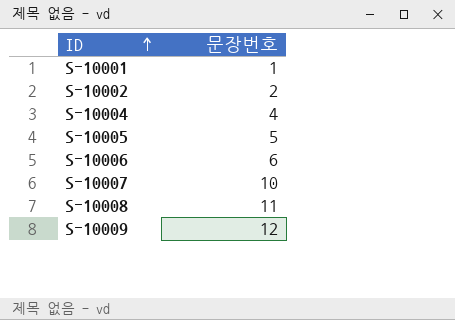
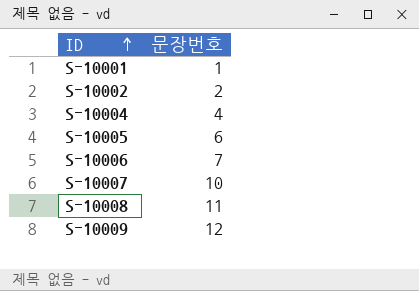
S-10005 | 문장번호: 5 -> 6
S-10006 | 문장번호: 6 -> 7

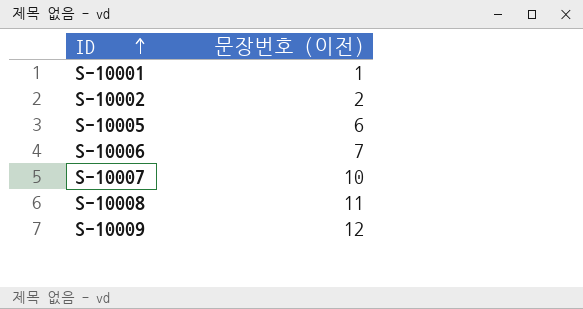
column name: 문장번호 -> 문장번호 (이전)
row S-10004: 4 -> none

